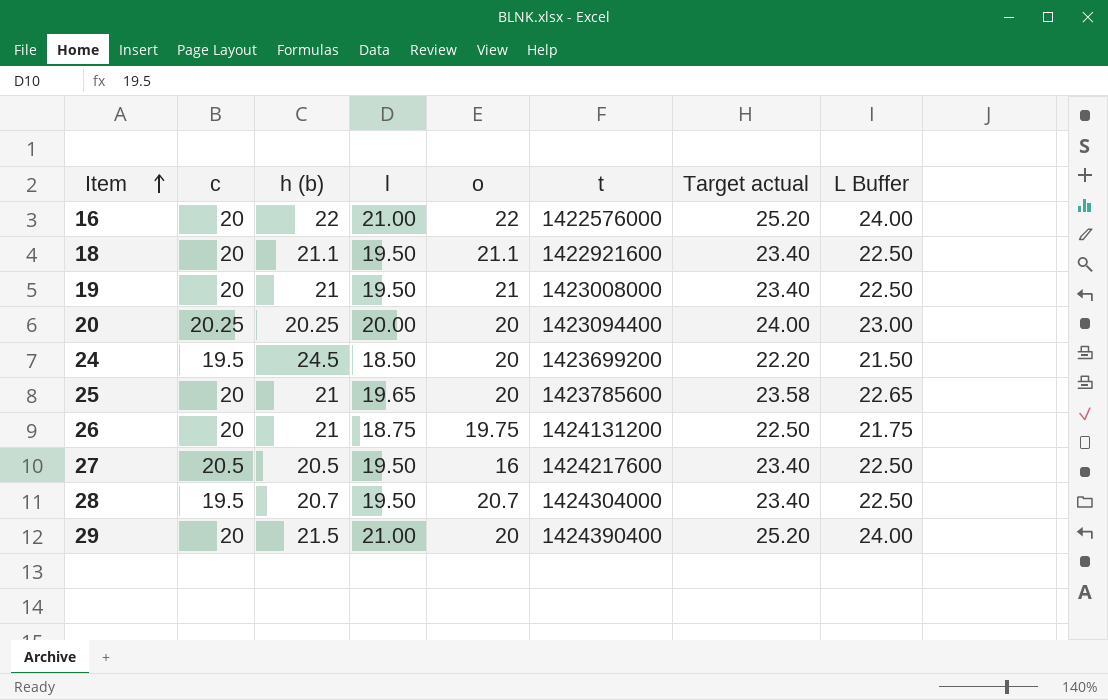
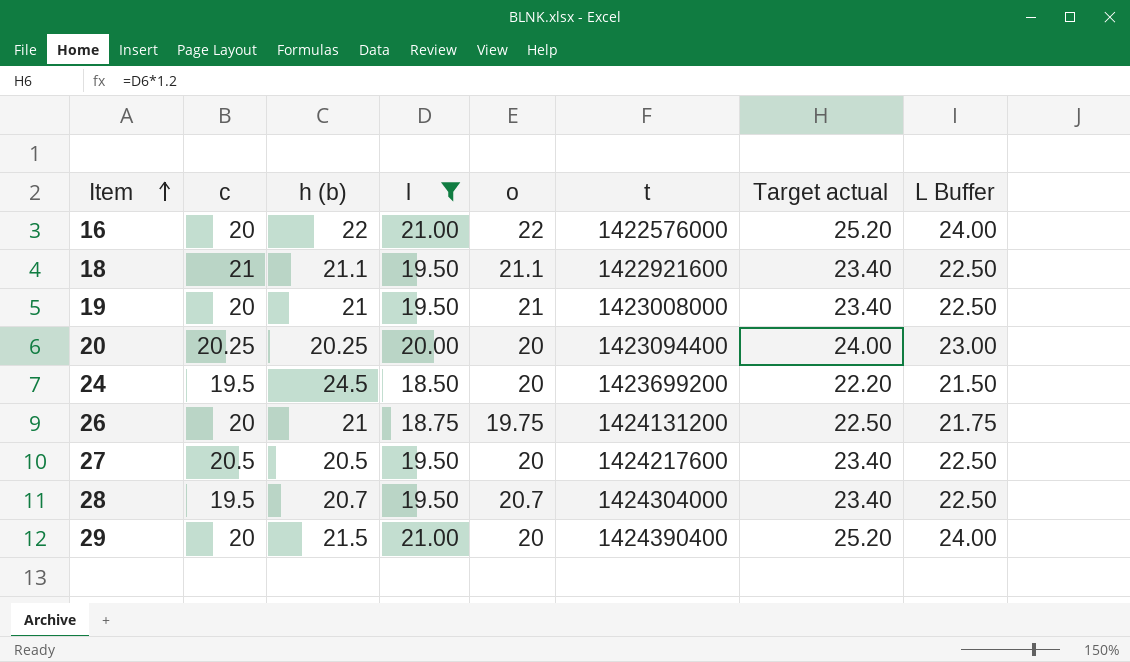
filter: none -> l != 19.65
18 | c: 20 -> 21
27 | o: 16 -> 20

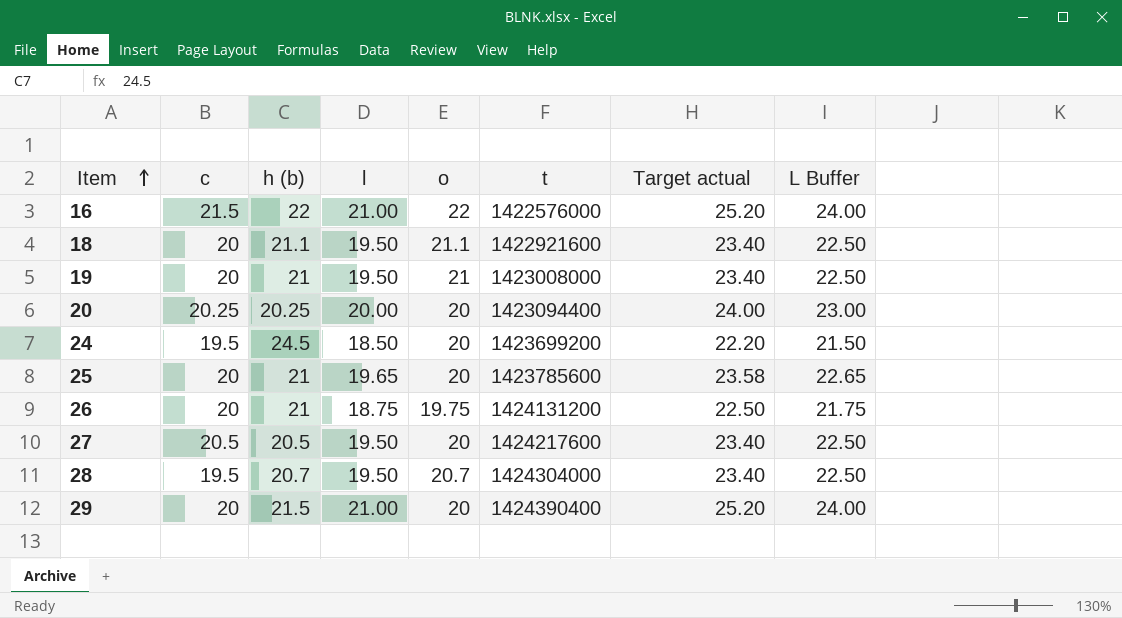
filter: l != 19.65 -> none
16 | c: 20 -> 21.5
18 | c: 21 -> 20

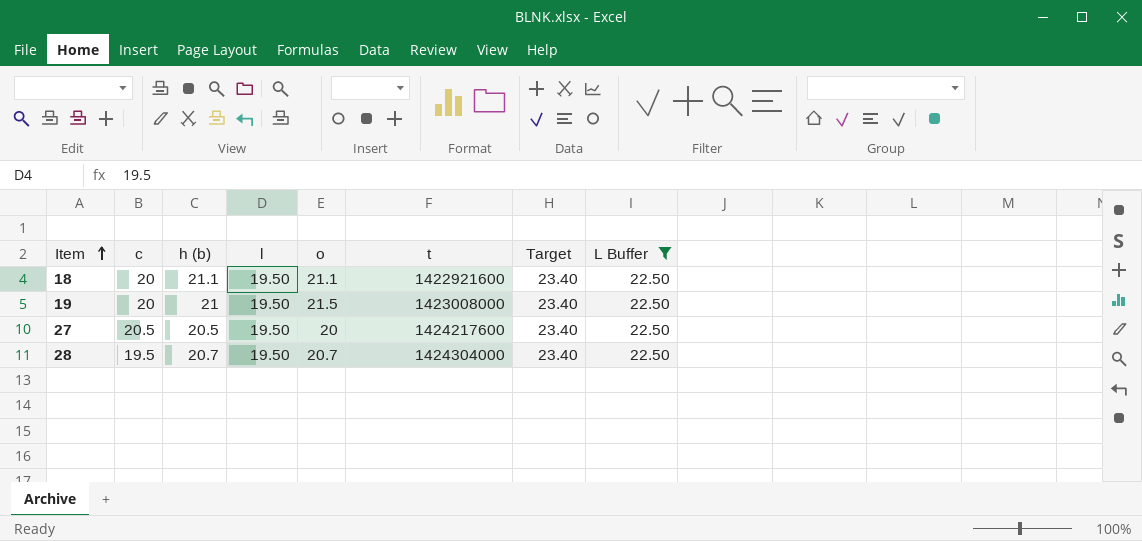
filter: none -> L Buffer = 22.50
column name: Target actual -> Target
19 | o: 21 -> 21.5

